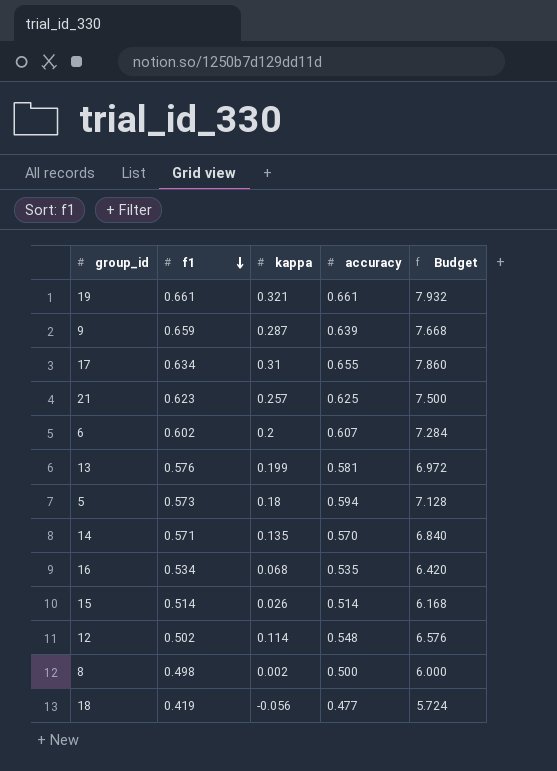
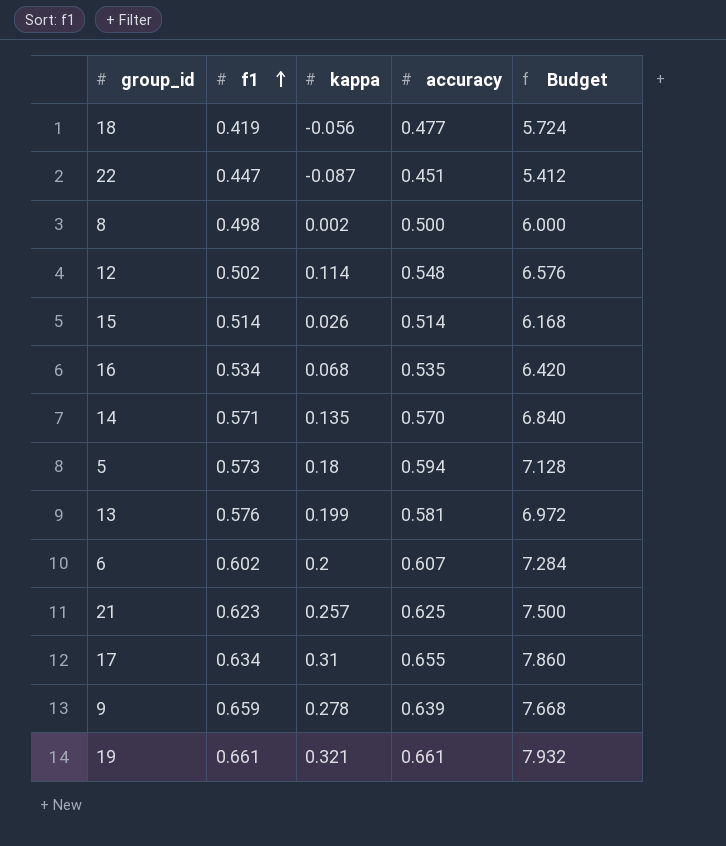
row order: f1 descending -> f1 ascending
row 22: none -> 0.447 | -0.087 | 0.451 | 5.412
9 | kappa: 0.287 -> 0.278

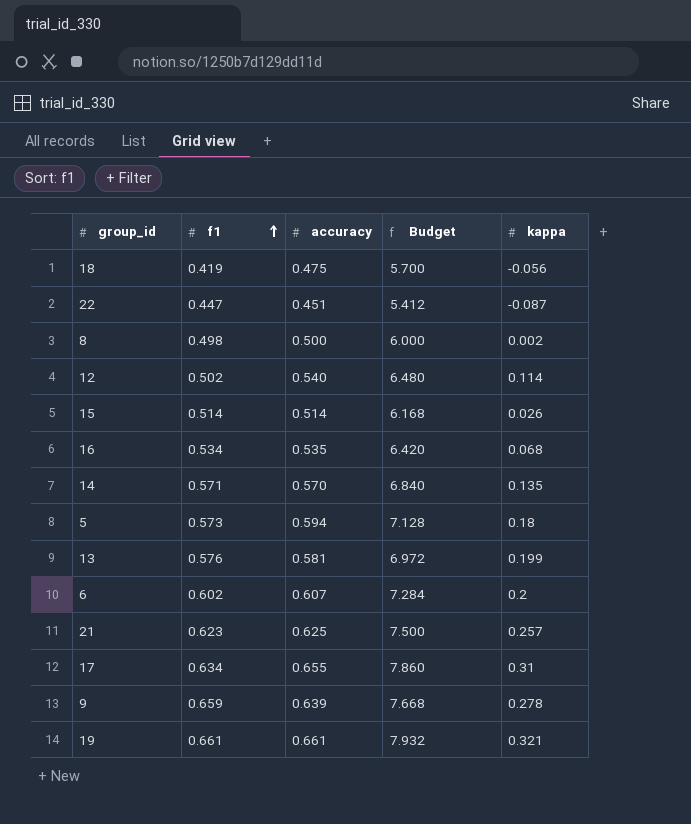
column kappa | position: 3 -> 5
18 | accuracy: 0.477 -> 0.475
18 | Budget: 5.724 -> 5.700
12 | accuracy: 0.548 -> 0.540
12 | Budget: 6.576 -> 6.480

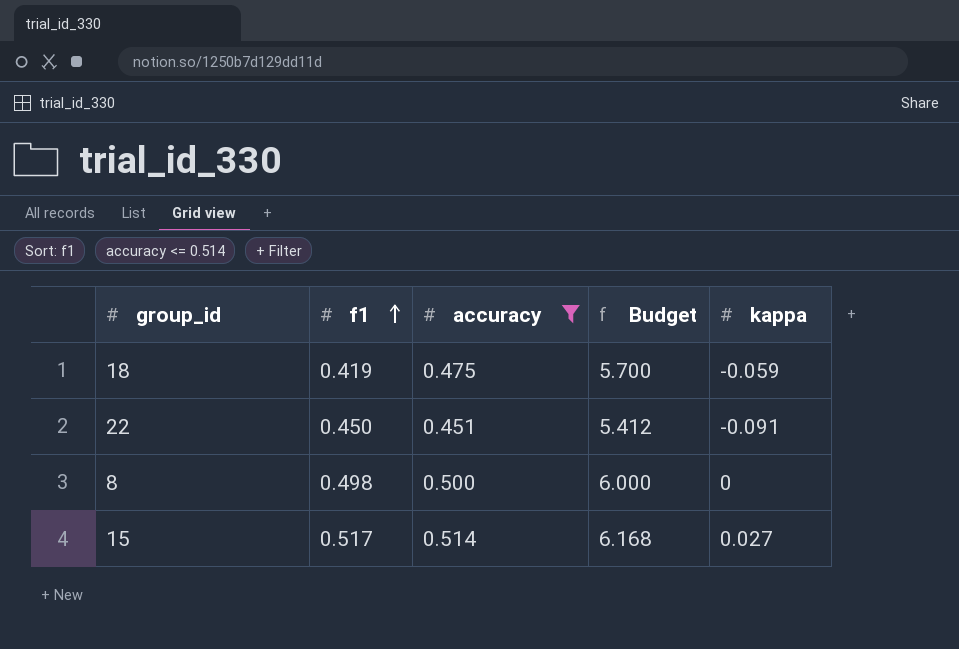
filter: none -> accuracy <= 0.514
18 | kappa: -0.056 -> -0.059
22 | f1: 0.447 -> 0.450
22 | kappa: -0.087 -> -0.091
8 | kappa: 0.002 -> 0
15 | f1: 0.514 -> 0.517
15 | kappa: 0.026 -> 0.027

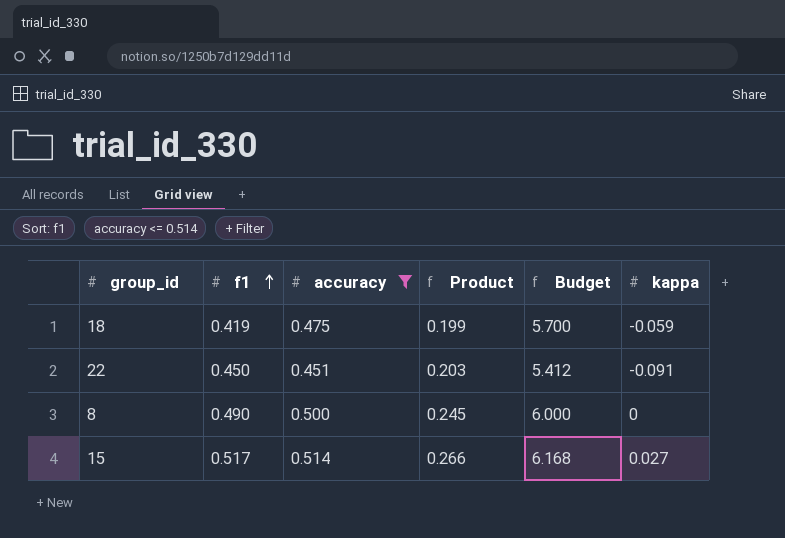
column Product | formula: none -> [f1] * [accuracy]
8 | f1: 0.498 -> 0.490

